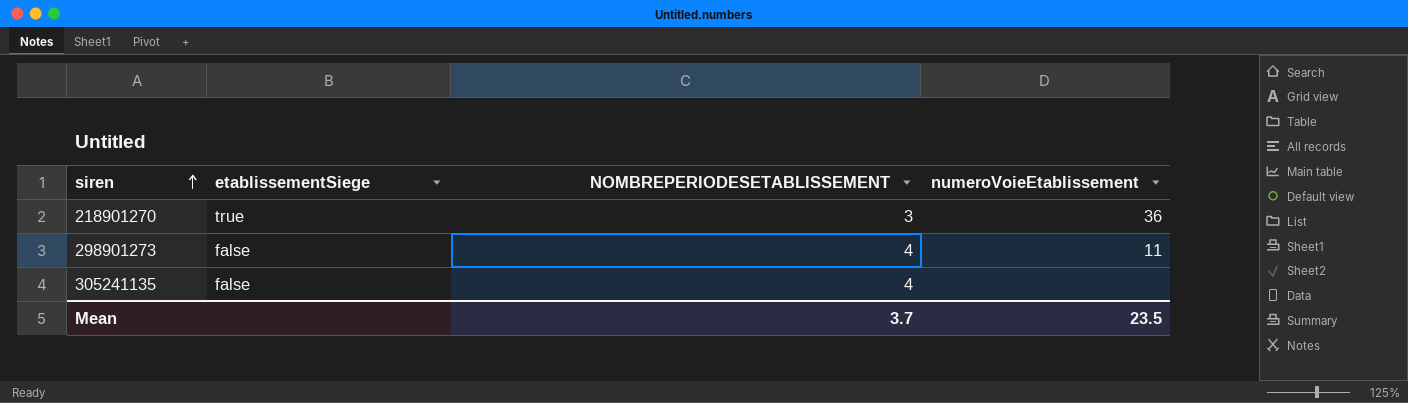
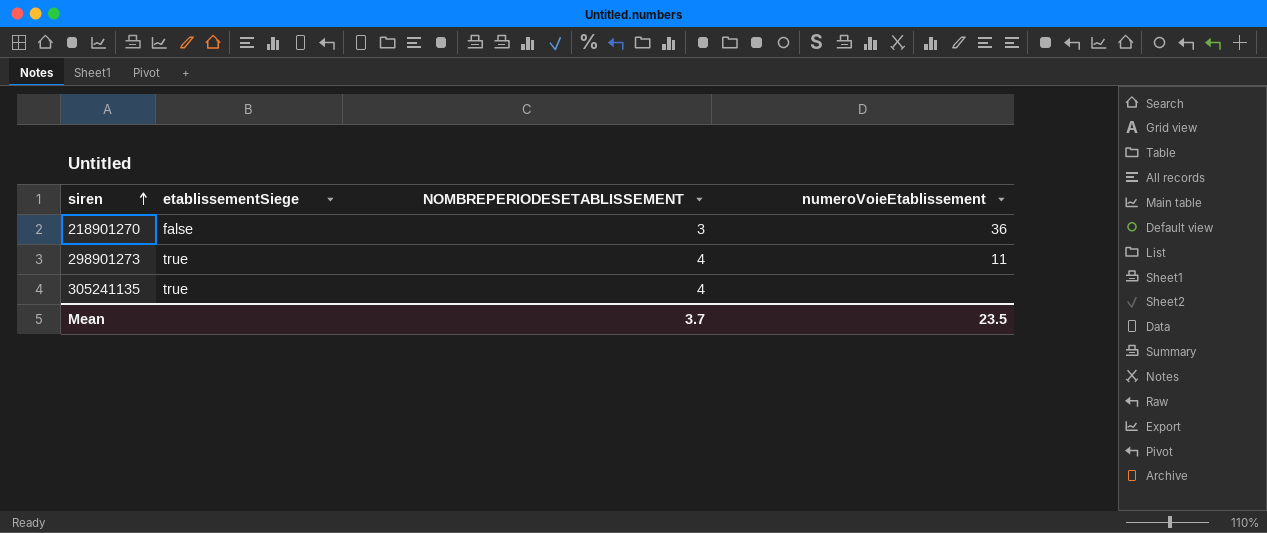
218901270 | etablissementSiege: true -> false
298901273 | etablissementSiege: false -> true
305241135 | etablissementSiege: false -> true

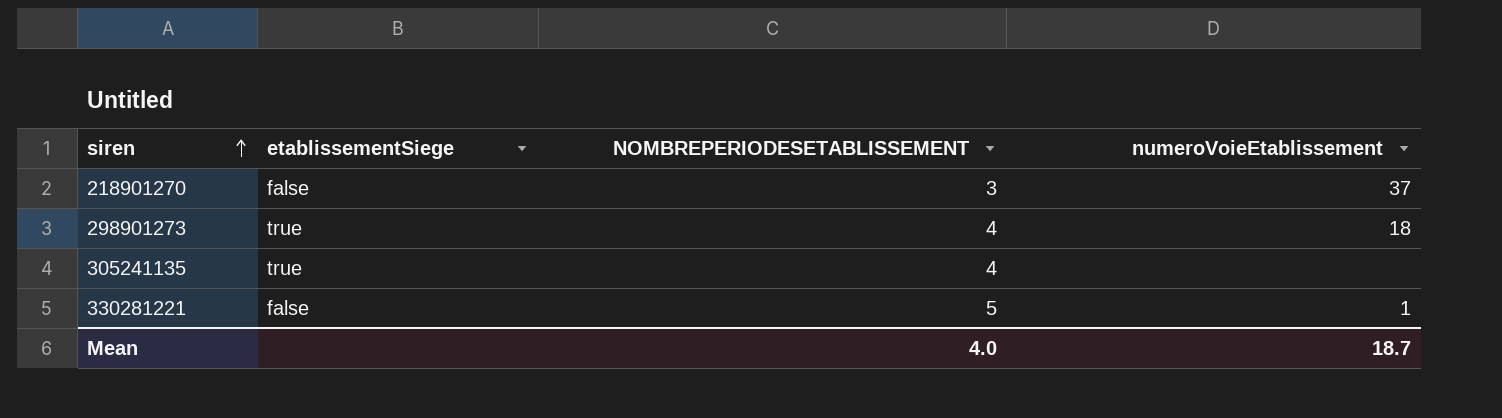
218901270 | numeroVoieEtablissement: 36 -> 37
298901273 | numeroVoieEtablissement: 11 -> 18
row 330281221: none -> false | 5 | 1
Mean | NOMBREPERIODESETABLISSEMENT: 3.7 -> 4.0
Mean | numeroVoieEtablissement: 23.5 -> 18.7

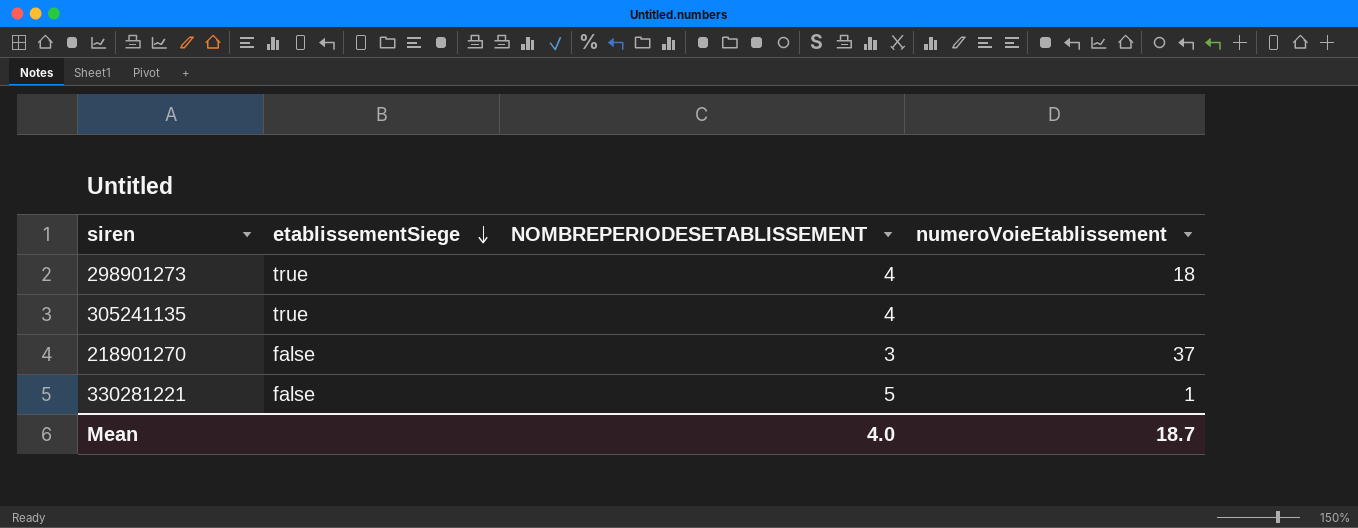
row order: siren ascending -> etablissementSiege descending

